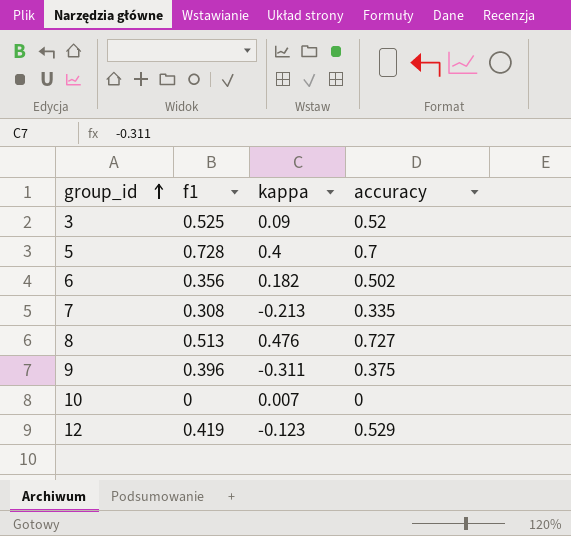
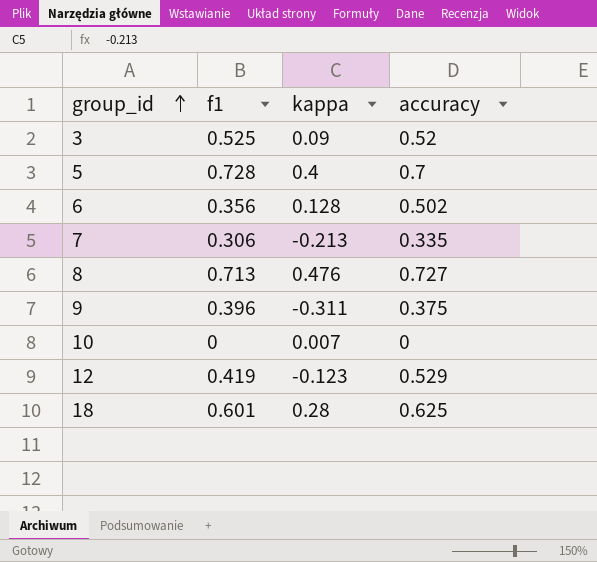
6 | kappa: 0.182 -> 0.128
7 | f1: 0.308 -> 0.306
8 | f1: 0.513 -> 0.713
row 18: none -> 0.601 | 0.28 | 0.625

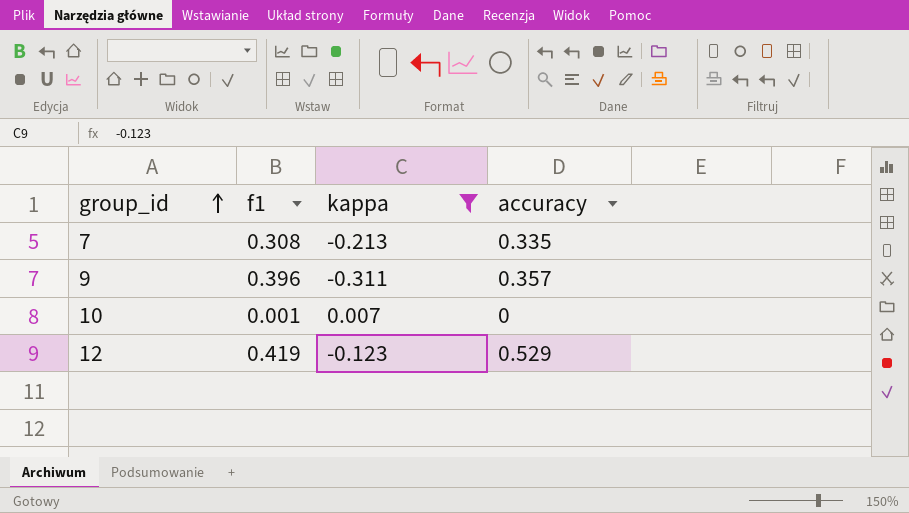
filter: none -> kappa <= 0.007
7 | f1: 0.306 -> 0.308
9 | accuracy: 0.375 -> 0.357
10 | f1: 0 -> 0.001

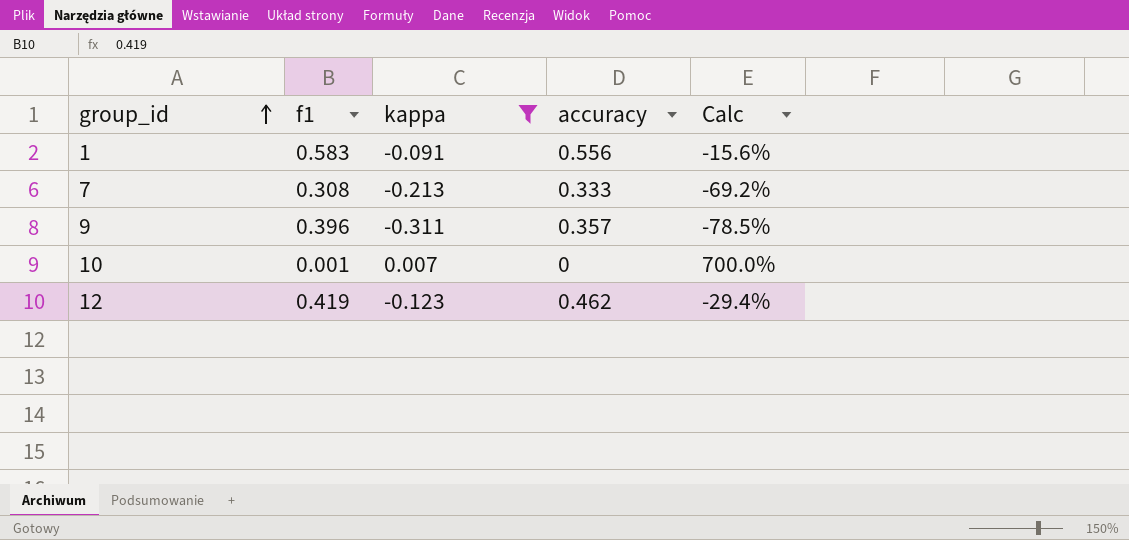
column Calc | formula: none -> [kappa] / [f1]
row 1: none -> 0.583 | -0.091 | 0.556 | -15.6%
7 | accuracy: 0.335 -> 0.333
12 | accuracy: 0.529 -> 0.462

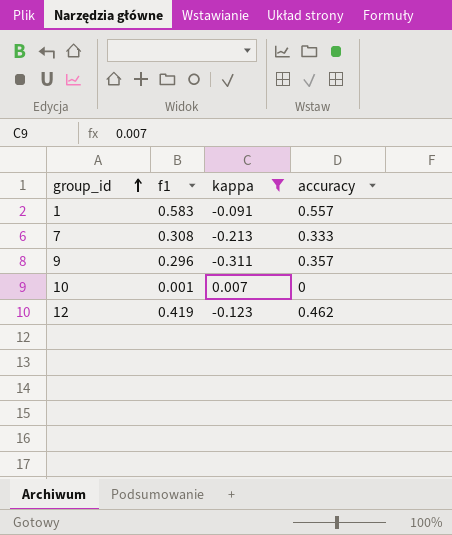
column Calc | formula: [kappa] / [f1] -> none
1 | accuracy: 0.556 -> 0.557
9 | f1: 0.396 -> 0.296

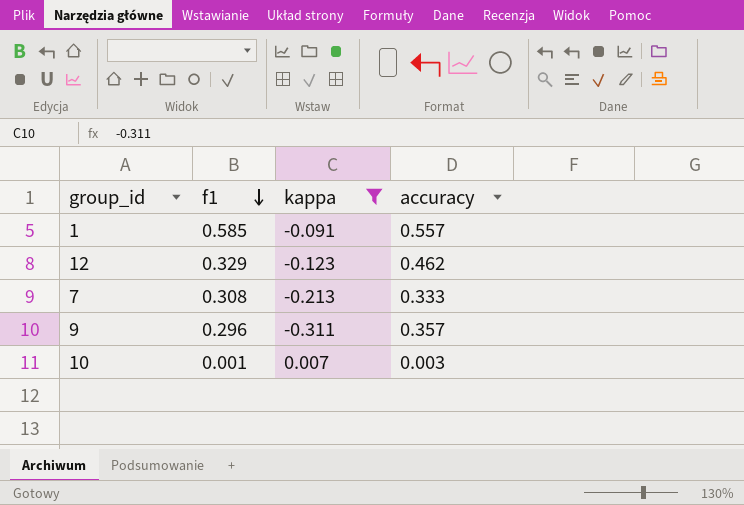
row order: group_id ascending -> f1 descending
1 | f1: 0.583 -> 0.585
12 | f1: 0.419 -> 0.329
10 | accuracy: 0 -> 0.003

